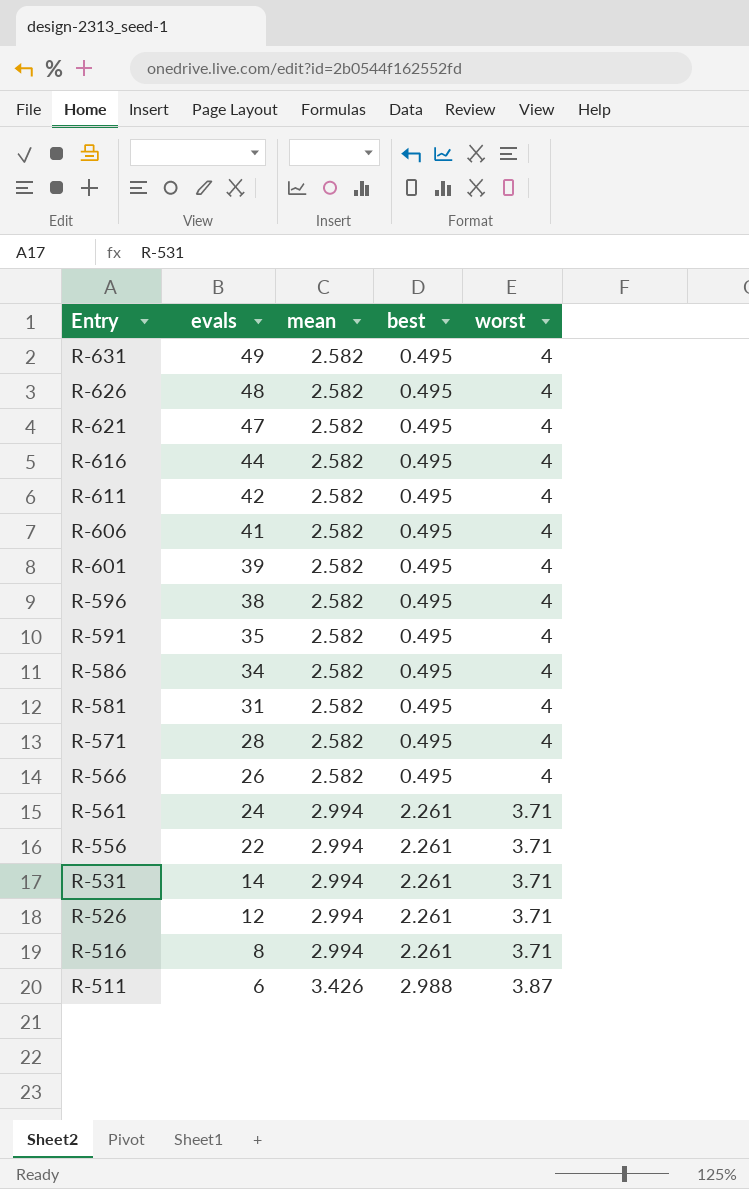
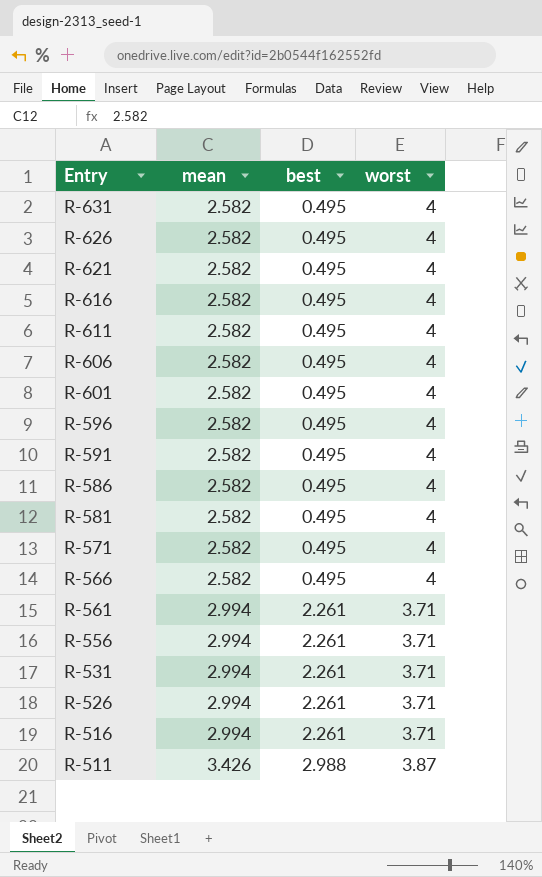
column evals | position: 2 -> none

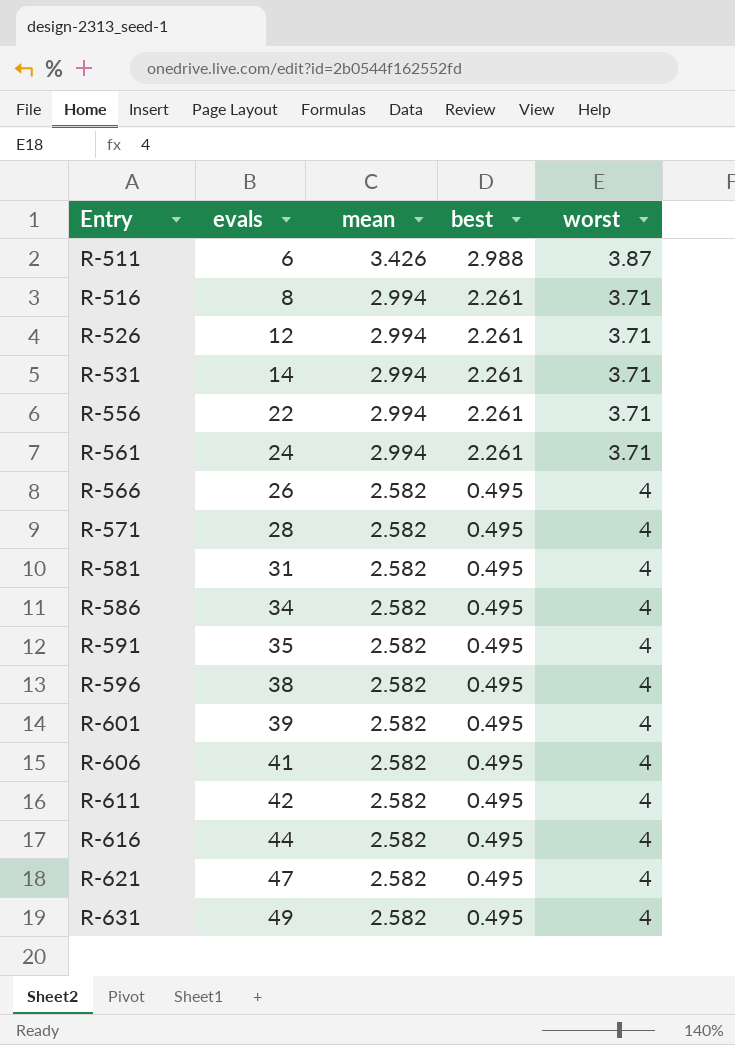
row order: Entry descending -> Entry ascending
column evals | position: none -> 2
row R-626: 2.582 | 0.495 | 4 -> none

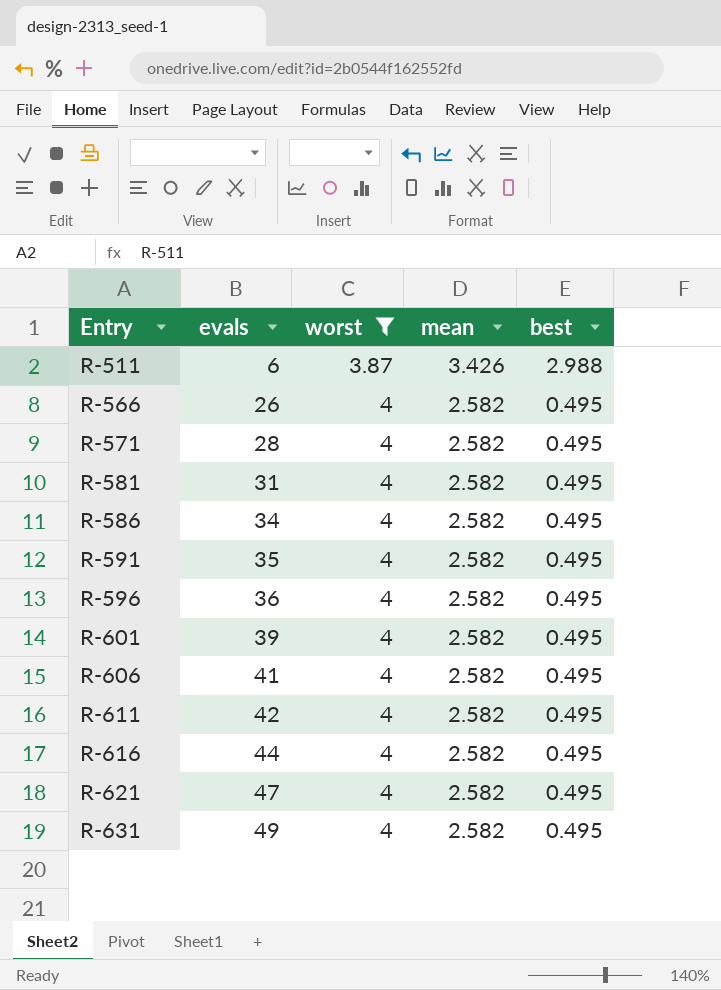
filter: none -> worst != 3.71
column worst | position: 5 -> 3
R-596 | evals: 38 -> 36

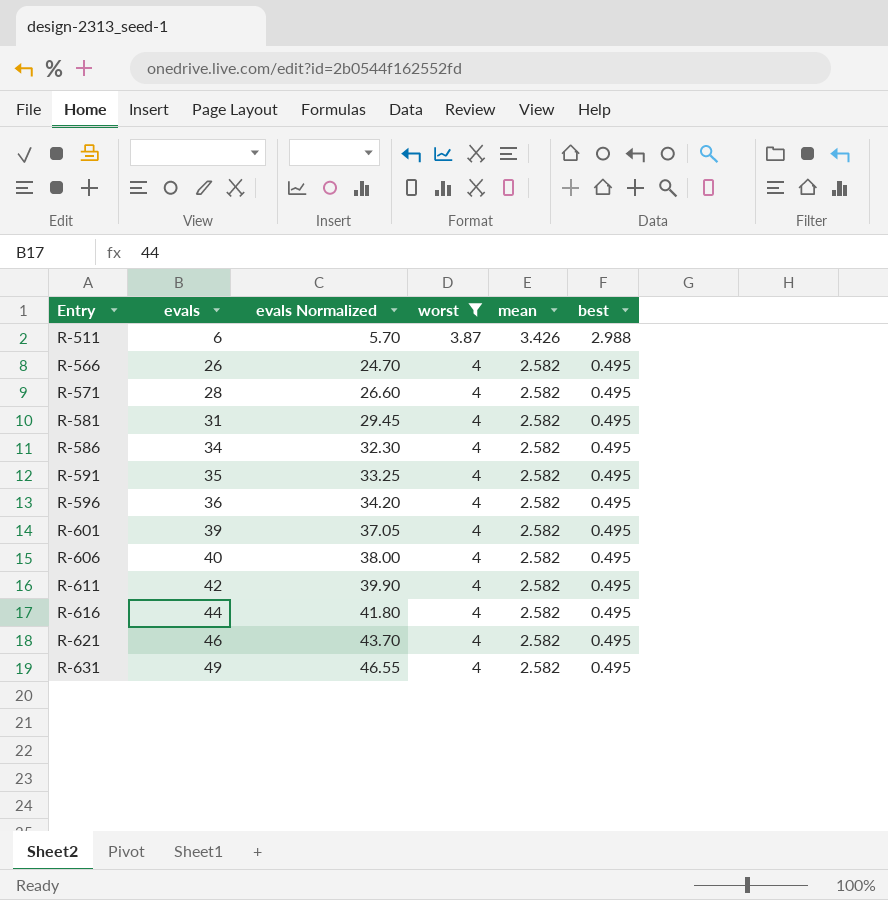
column evals Normalized | formula: none -> [evals] * 0.95
R-606 | evals: 41 -> 40
R-621 | evals: 47 -> 46

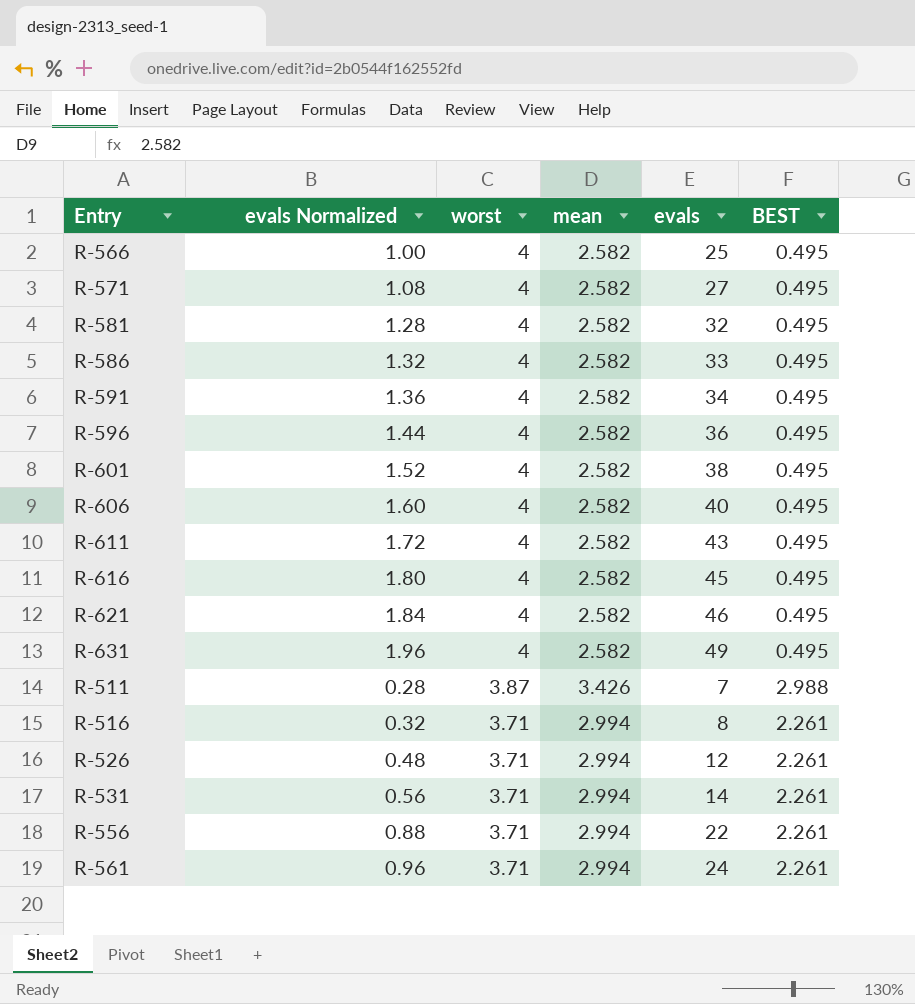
filter: worst != 3.71 -> none
row order: Entry ascending -> worst descending
column evals Normalized | formula: [evals] * 0.95 -> [evals] * 0.04
column evals | position: 2 -> 5
column name: best -> BEST
R-566 | evals: 26 -> 25
R-571 | evals: 28 -> 27
R-581 | evals: 31 -> 32
R-586 | evals: 34 -> 33
R-591 | evals: 35 -> 34
R-601 | evals: 39 -> 38
R-611 | evals: 42 -> 43
R-616 | evals: 44 -> 45
R-511 | evals: 6 -> 7

